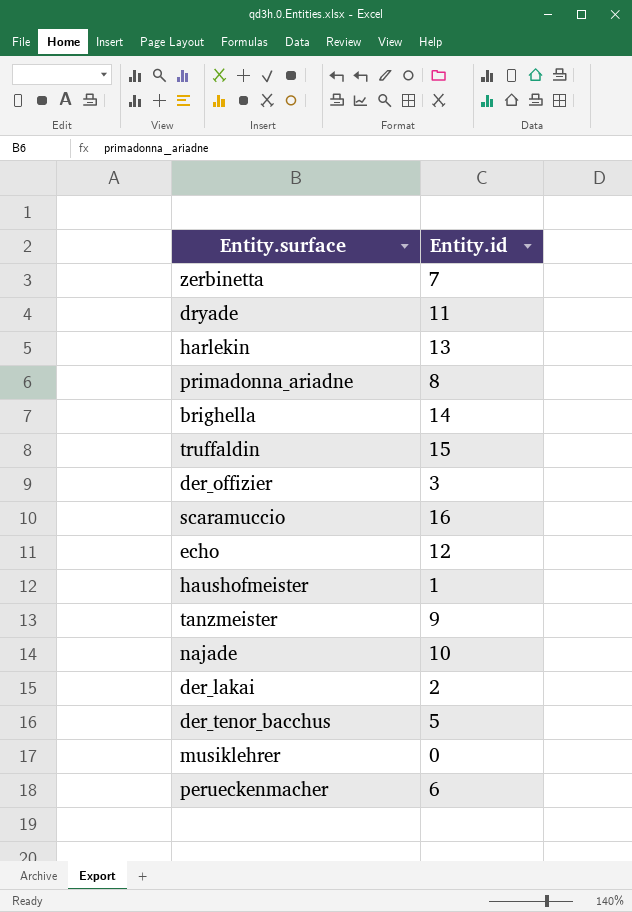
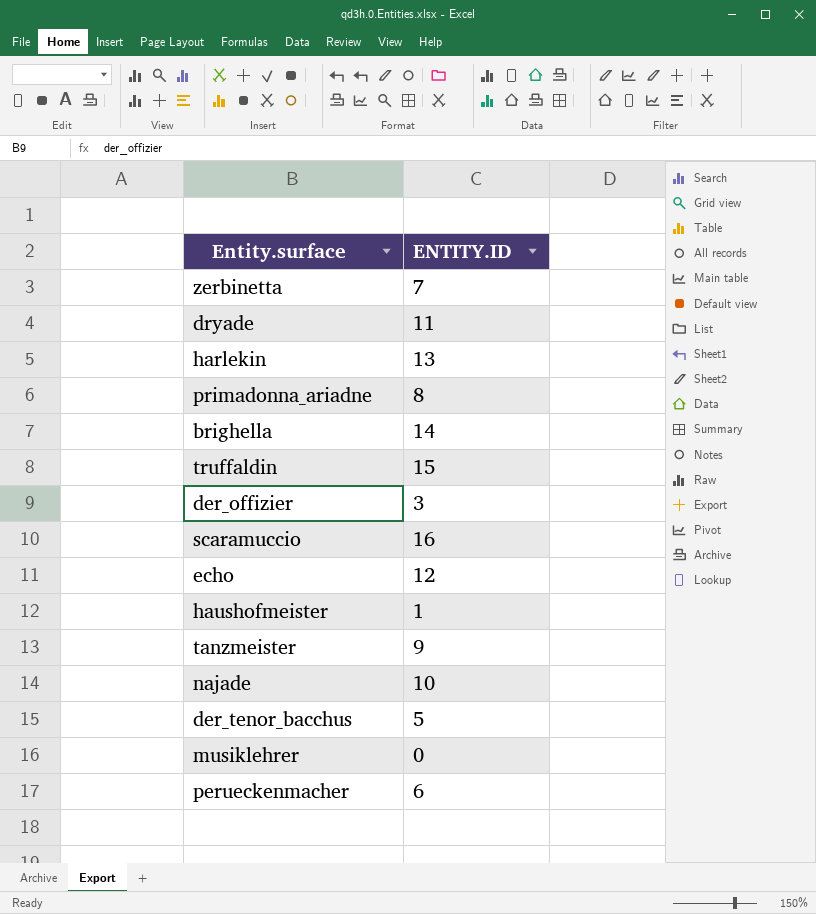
column name: Entity.id -> ENTITY.ID
row der_lakai: 2 -> none

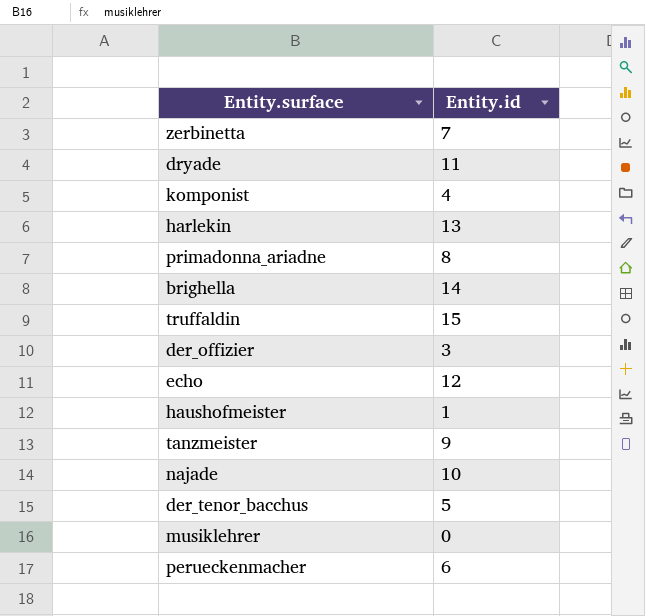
column name: ENTITY.ID -> Entity.id
row scaramuccio: 16 -> none
row komponist: none -> 4

